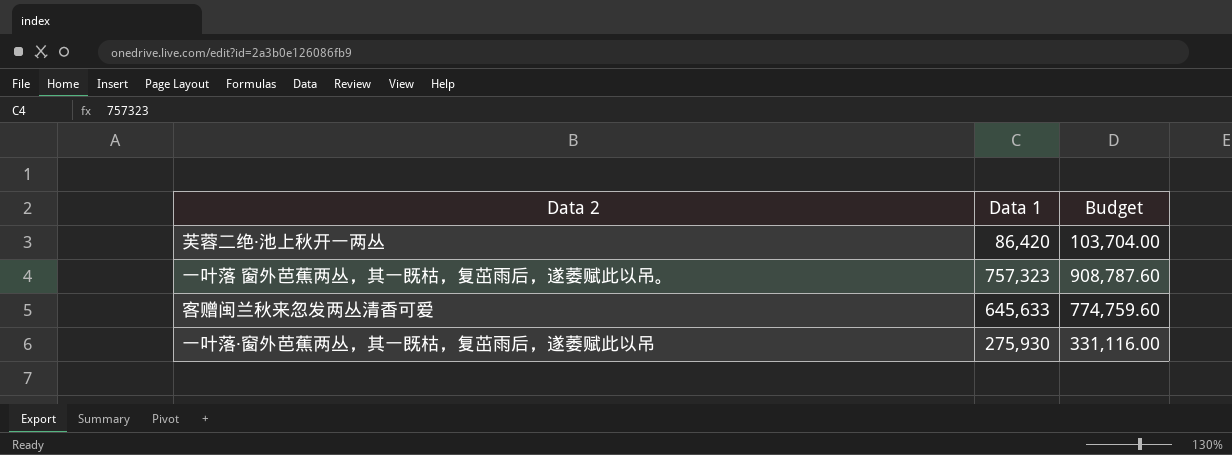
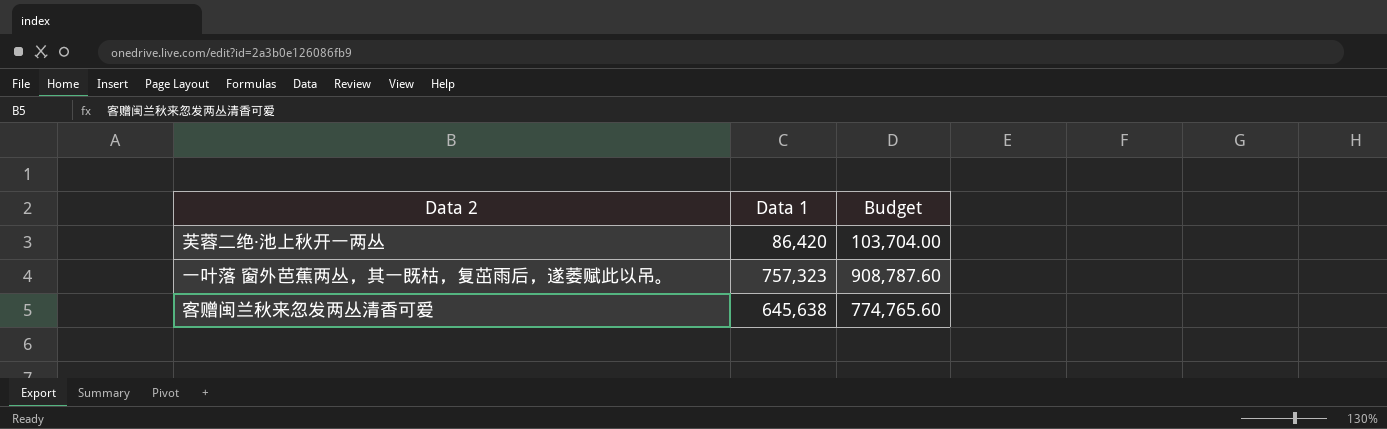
row 一叶落·窗外芭蕉两丛，其一既枯，复茁雨后，遂萎赋此以吊: 275,930 | 331,116.00 -> none
客赠闽兰秋来忽发两丛清香可爱 | Data 1: 645,633 -> 645,638
客赠闽兰秋来忽发两丛清香可爱 | Budget: 774,759.60 -> 774,765.60

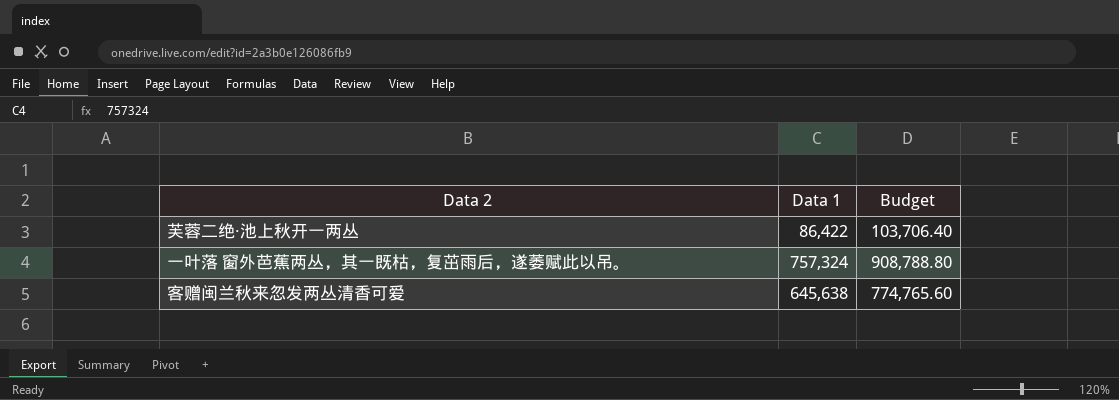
芙蓉二绝·池上秋开一两丛 | Data 1: 86,420 -> 86,422
芙蓉二绝·池上秋开一两丛 | Budget: 103,704.00 -> 103,706.40
一叶落 窗外芭蕉两丛，其一既枯，复茁雨后，遂萎赋此以吊。 | Data 1: 757,323 -> 757,324
一叶落 窗外芭蕉两丛，其一既枯，复茁雨后，遂萎赋此以吊。 | Budget: 908,787.60 -> 908,788.80

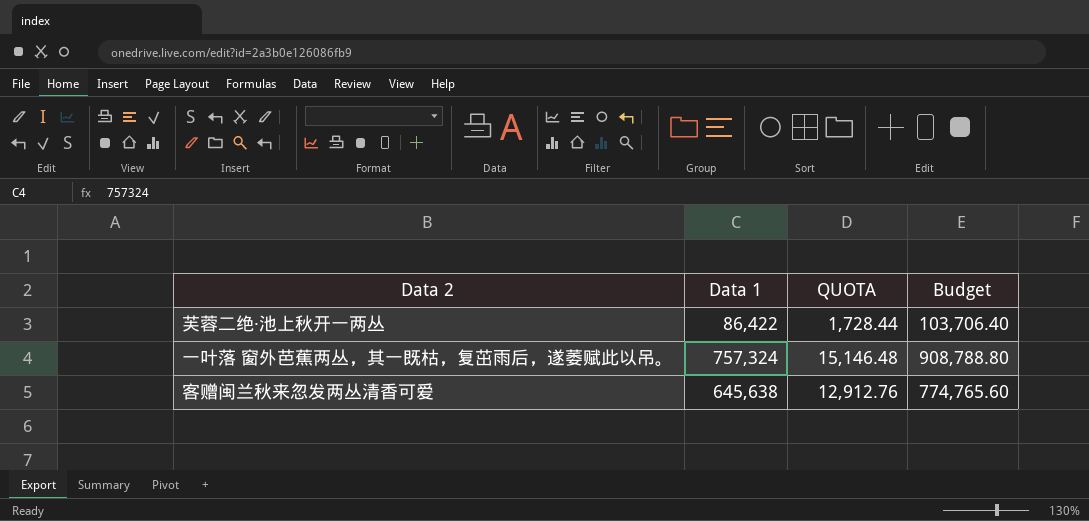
column QUOTA | formula: none -> [Data 1] * 0.02

